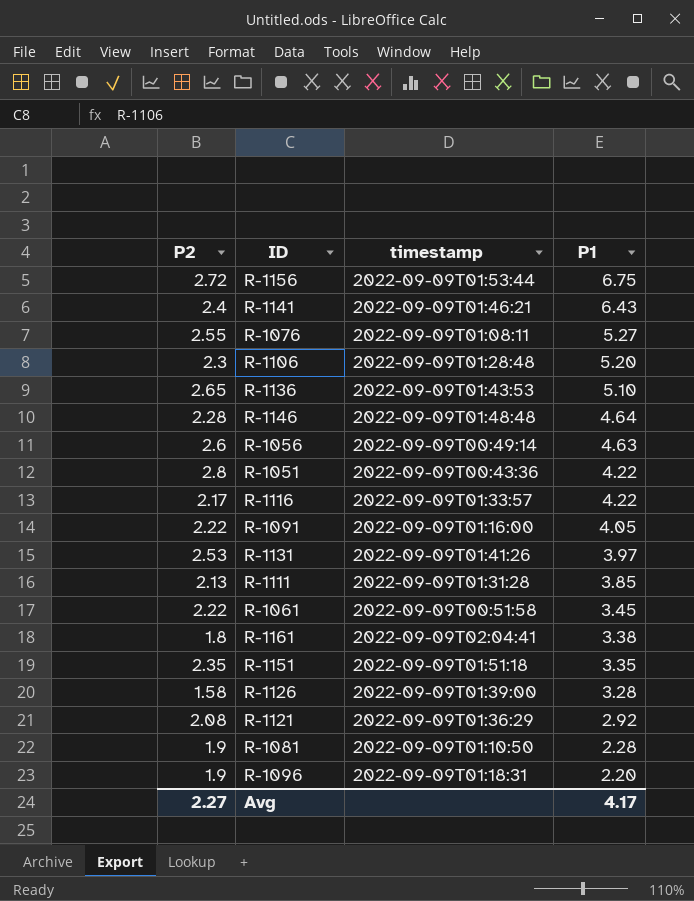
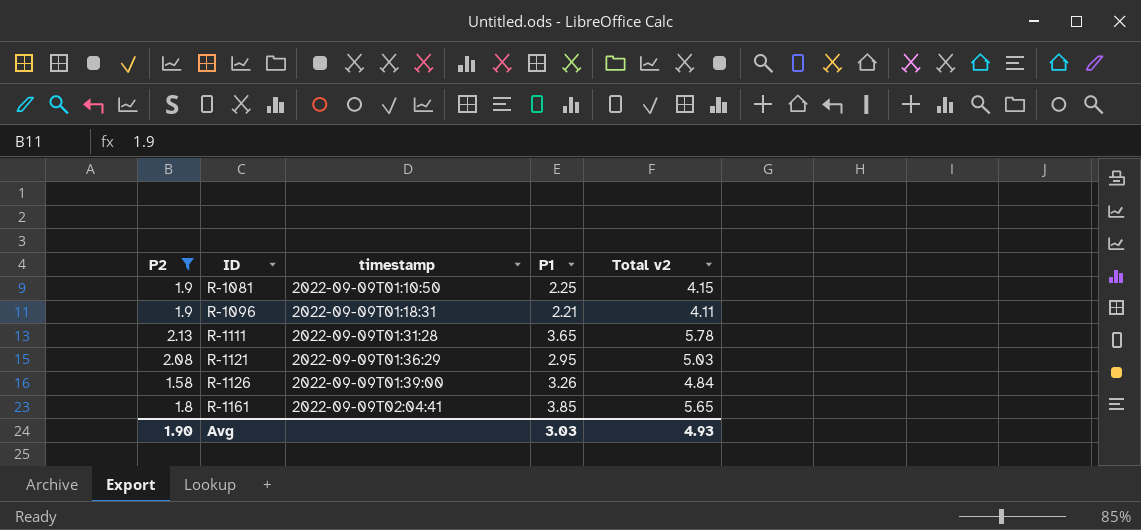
filter: none -> P2 <= 2.13
row order: P1 descending -> ID ascending
column Total v2 | formula: none -> [P2] + [P1]
R-1081 | P1: 2.28 -> 2.25
R-1096 | P1: 2.20 -> 2.21
R-1111 | P1: 3.85 -> 3.65
R-1121 | P1: 2.92 -> 2.95
R-1126 | P1: 3.28 -> 3.26
R-1161 | P1: 3.38 -> 3.85
Avg | P2: 2.27 -> 1.90
Avg | P1: 4.17 -> 3.03

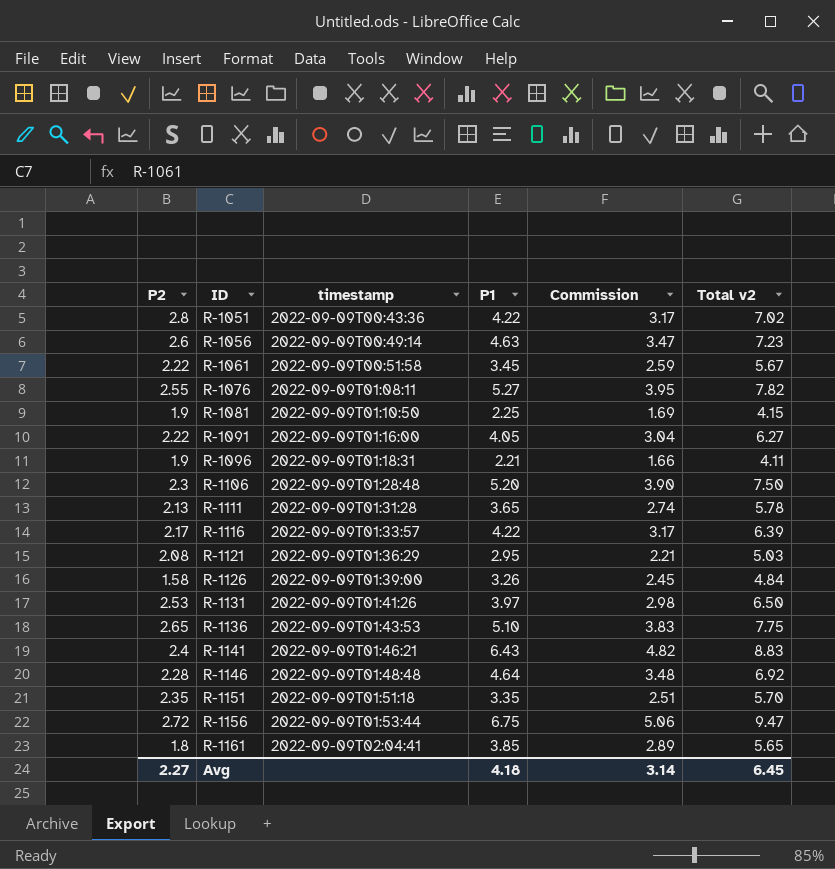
filter: P2 <= 2.13 -> none
column Commission | formula: none -> [P1] * 0.75
Avg | P2: 1.90 -> 2.27
Avg | P1: 3.03 -> 4.18
Avg | Total v2: 4.93 -> 6.45

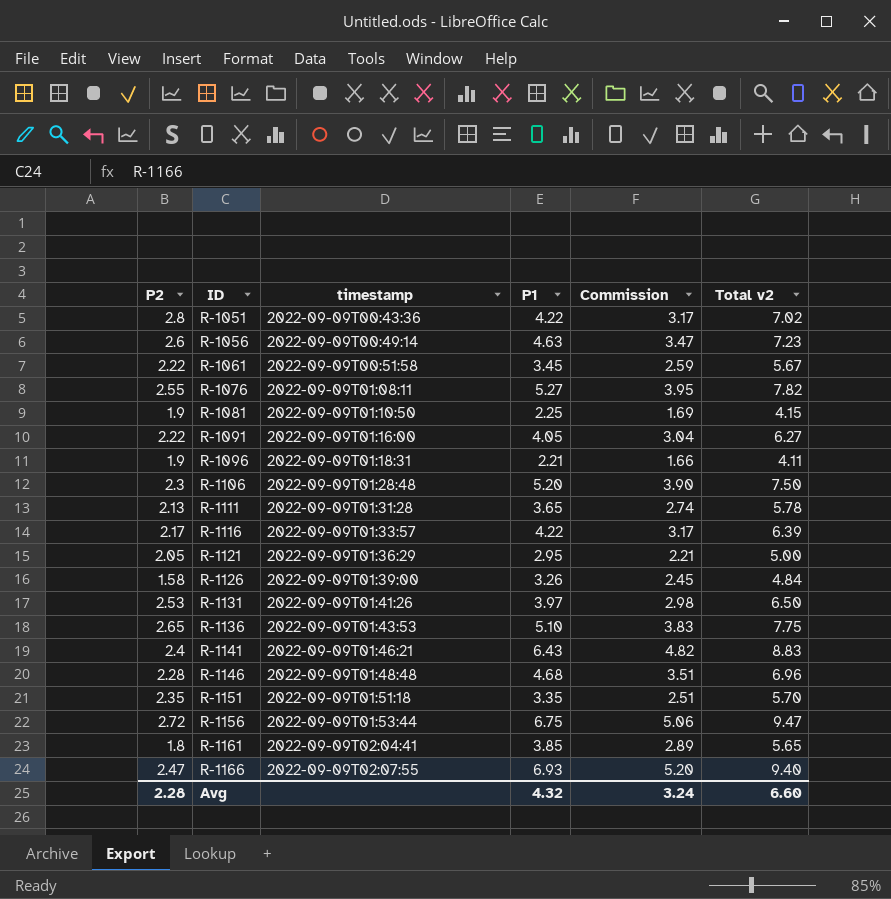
R-1121 | P2: 2.08 -> 2.05
R-1121 | Total v2: 5.03 -> 5.00
R-1146 | P1: 4.64 -> 4.68
R-1146 | Commission: 3.48 -> 3.51
R-1146 | Total v2: 6.92 -> 6.96
row R-1166: none -> 2.47 | 2022-09-09T02:07:55 | 6.93 | 5.20 | 9.40
Avg | P2: 2.27 -> 2.28
Avg | P1: 4.18 -> 4.32
Avg | Commission: 3.14 -> 3.24
Avg | Total v2: 6.45 -> 6.60

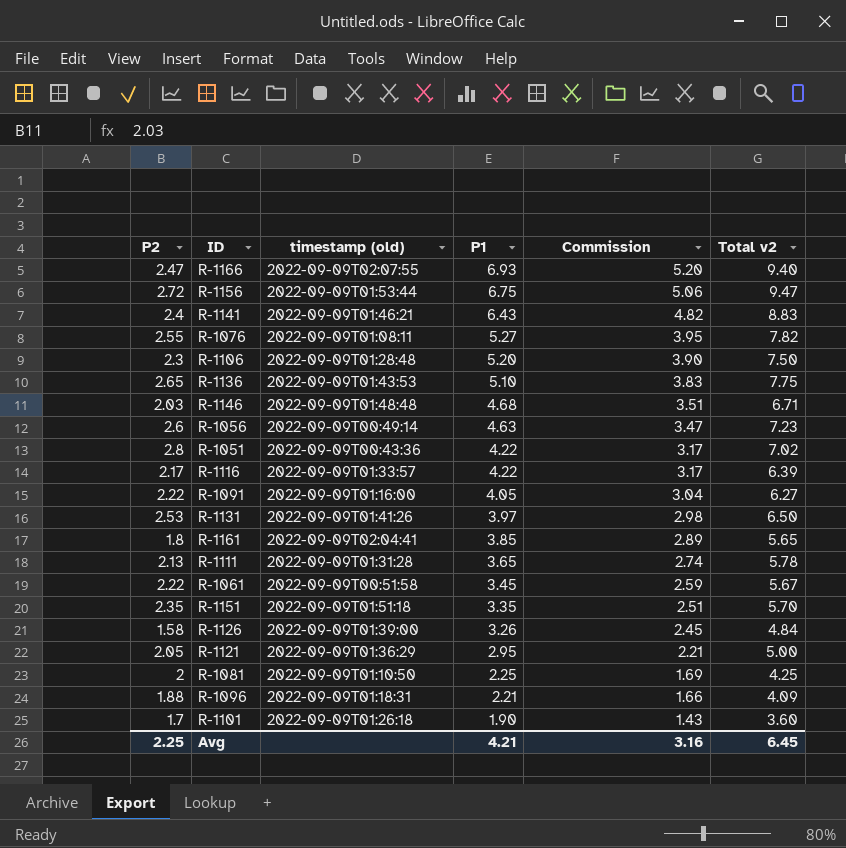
row order: ID ascending -> P1 descending
column name: timestamp -> timestamp (old)
R-1146 | P2: 2.28 -> 2.03
R-1146 | Total v2: 6.96 -> 6.71
R-1081 | P2: 1.9 -> 2
R-1081 | Total v2: 4.15 -> 4.25
R-1096 | P2: 1.9 -> 1.88
R-1096 | Total v2: 4.11 -> 4.09
row R-1101: none -> 1.7 | 2022-09-09T01:26:18 | 1.90 | 1.43 | 3.60
Avg | P2: 2.28 -> 2.25
Avg | P1: 4.32 -> 4.21
Avg | Commission: 3.24 -> 3.16
Avg | Total v2: 6.60 -> 6.45

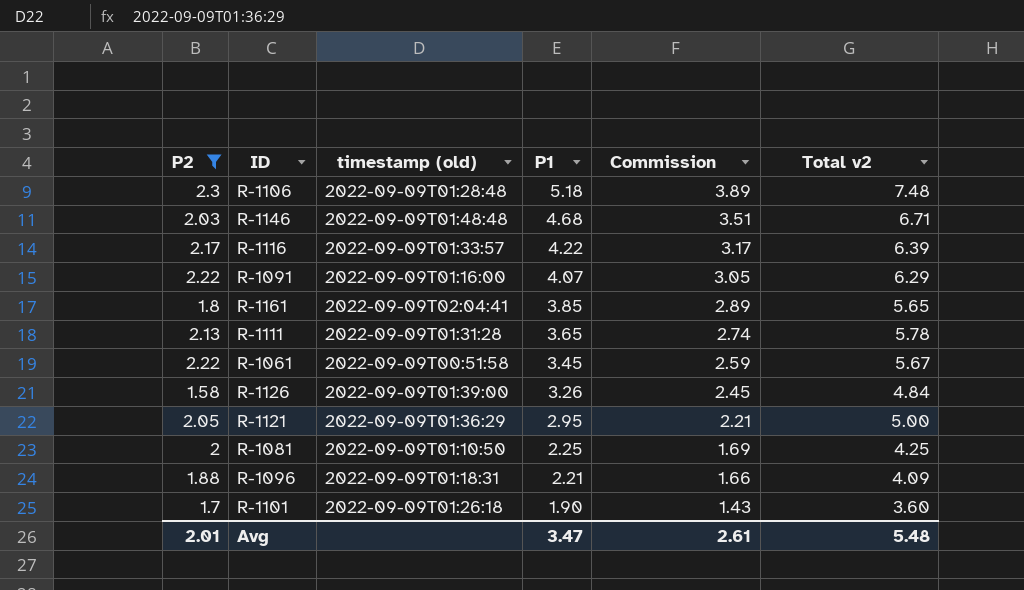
filter: none -> P2 <= 2.3
R-1106 | P1: 5.20 -> 5.18
R-1106 | Commission: 3.90 -> 3.89
R-1106 | Total v2: 7.50 -> 7.48
R-1091 | P1: 4.05 -> 4.07
R-1091 | Commission: 3.04 -> 3.05
R-1091 | Total v2: 6.27 -> 6.29
Avg | P2: 2.25 -> 2.01
Avg | P1: 4.21 -> 3.47
Avg | Commission: 3.16 -> 2.61
Avg | Total v2: 6.45 -> 5.48

